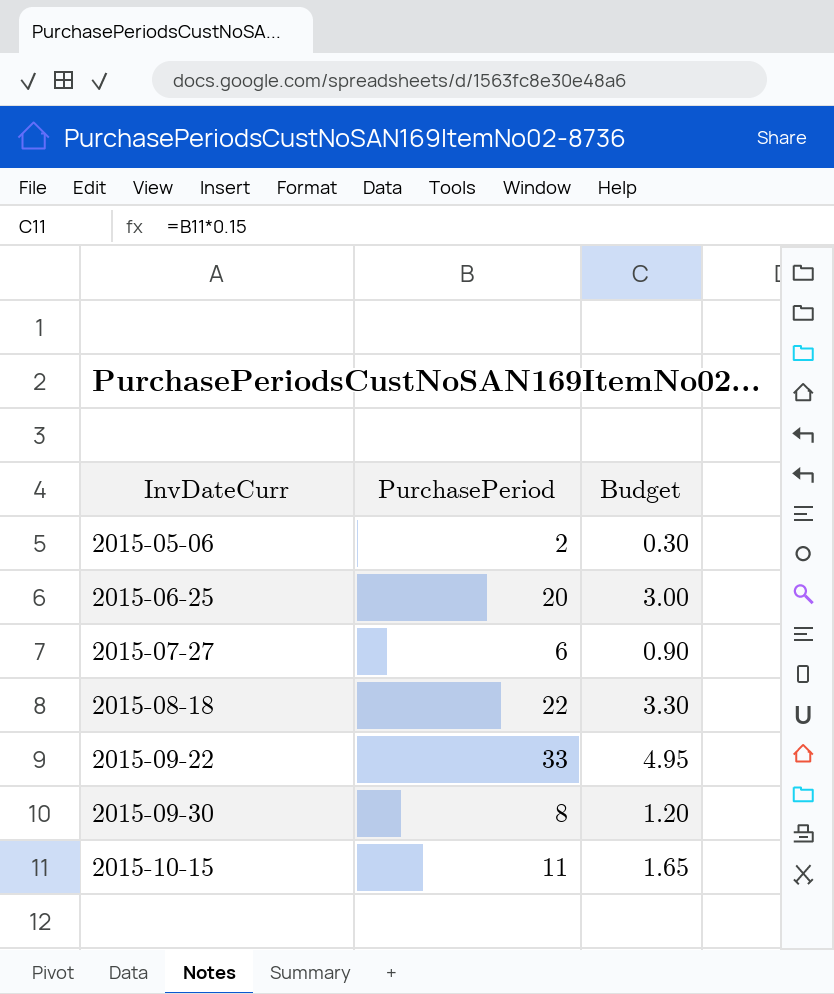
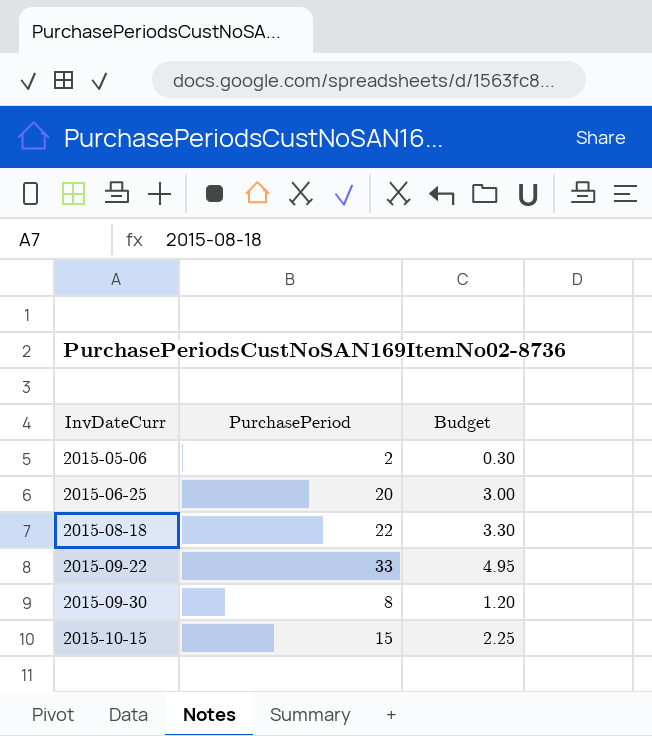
row 2015-07-27: 6 | 0.90 -> none
2015-10-15 | PurchasePeriod: 11 -> 15
2015-10-15 | Budget: 1.65 -> 2.25

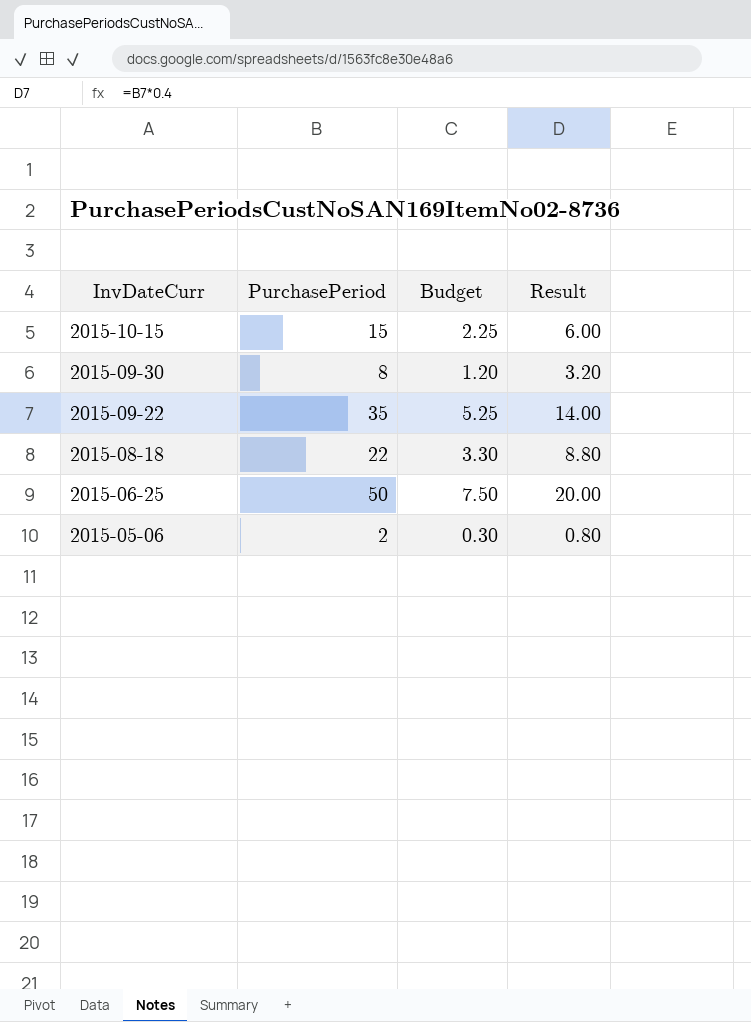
row order: InvDateCurr ascending -> InvDateCurr descending
column Result | formula: none -> [PurchasePeriod] * 0.4
2015-09-22 | PurchasePeriod: 33 -> 35
2015-09-22 | Budget: 4.95 -> 5.25
2015-06-25 | PurchasePeriod: 20 -> 50
2015-06-25 | Budget: 3.00 -> 7.50

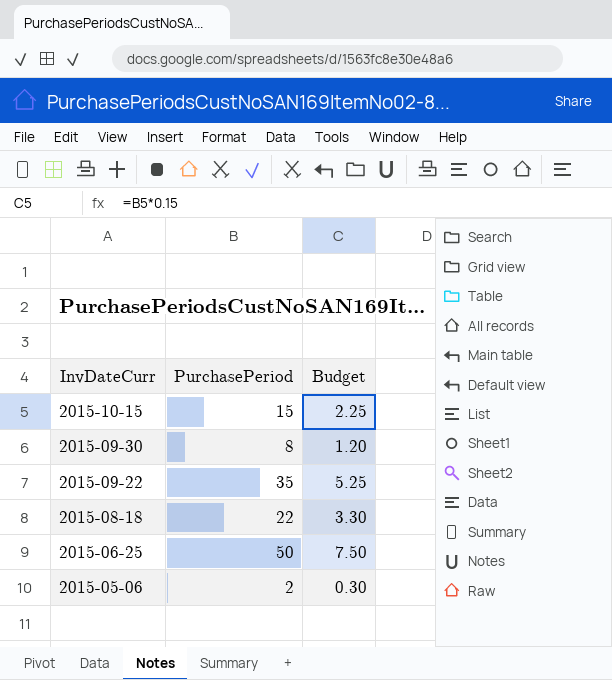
column Result | formula: [PurchasePeriod] * 0.4 -> none

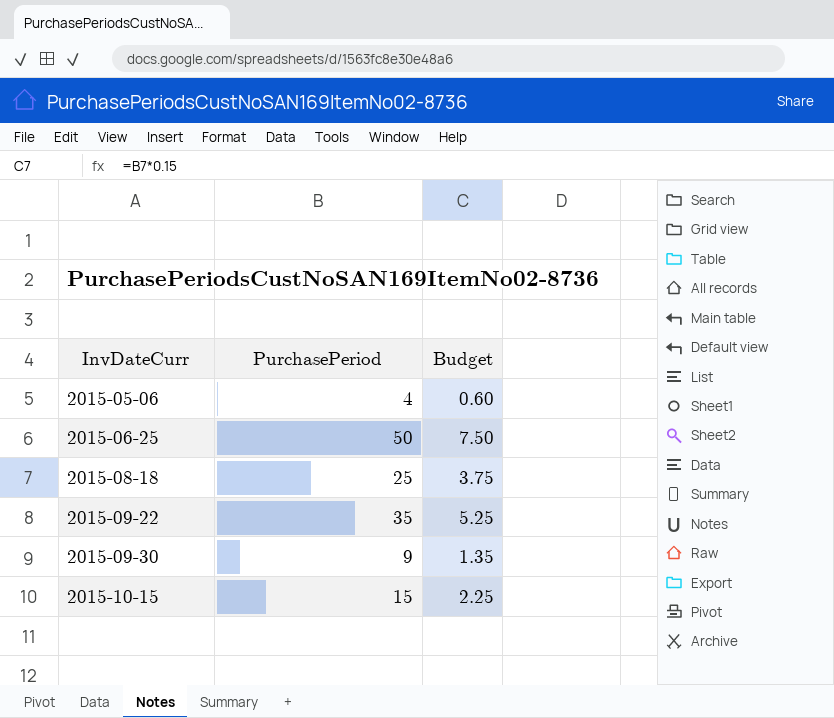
row order: InvDateCurr descending -> InvDateCurr ascending
2015-05-06 | PurchasePeriod: 2 -> 4
2015-05-06 | Budget: 0.30 -> 0.60
2015-08-18 | PurchasePeriod: 22 -> 25
2015-08-18 | Budget: 3.30 -> 3.75
2015-09-30 | PurchasePeriod: 8 -> 9
2015-09-30 | Budget: 1.20 -> 1.35

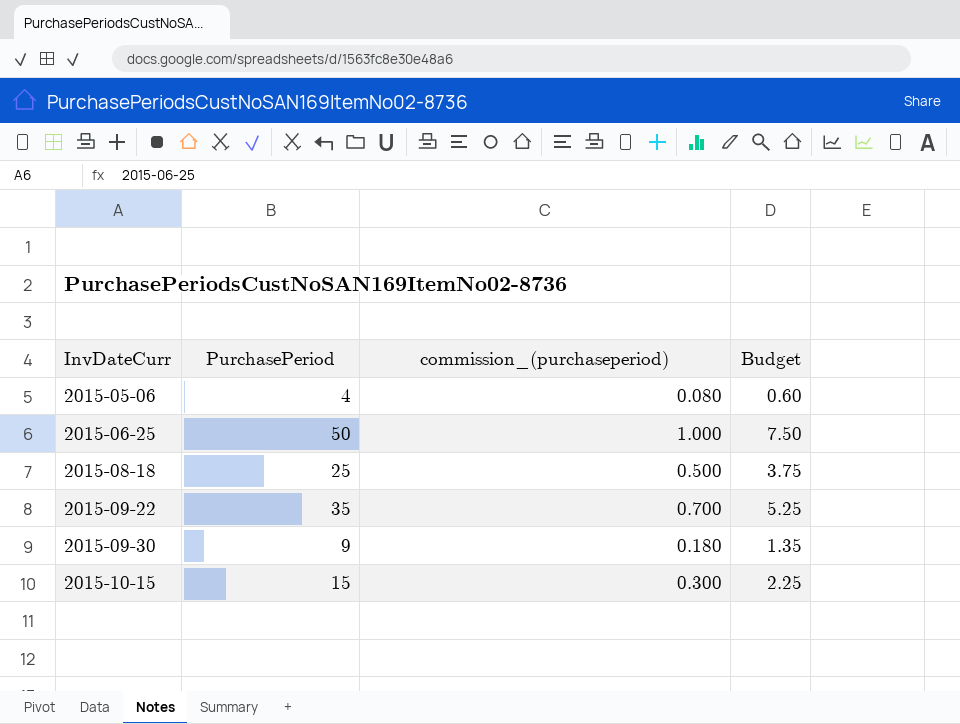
column commission_(purchaseperiod) | formula: none -> [PurchasePeriod] * 0.02

